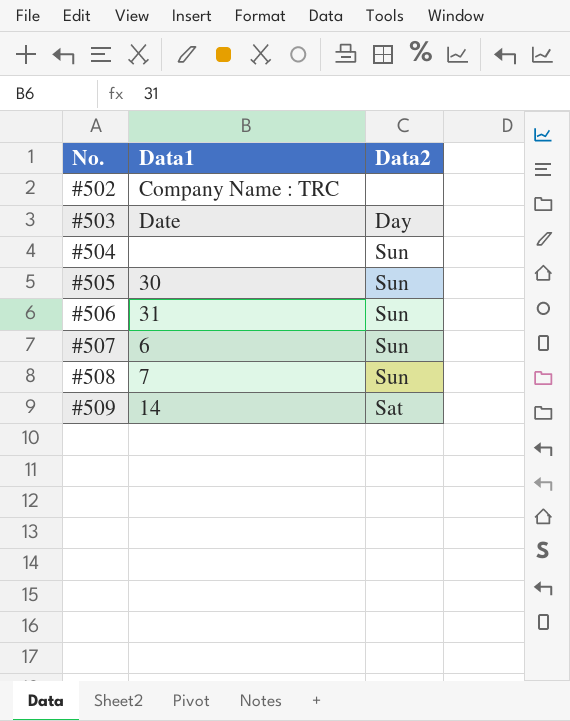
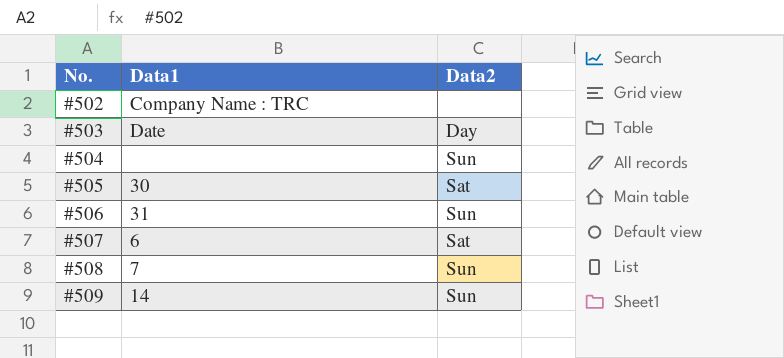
#505 | Data2: Sun -> Sat
#507 | Data2: Sun -> Sat
#509 | Data2: Sat -> Sun

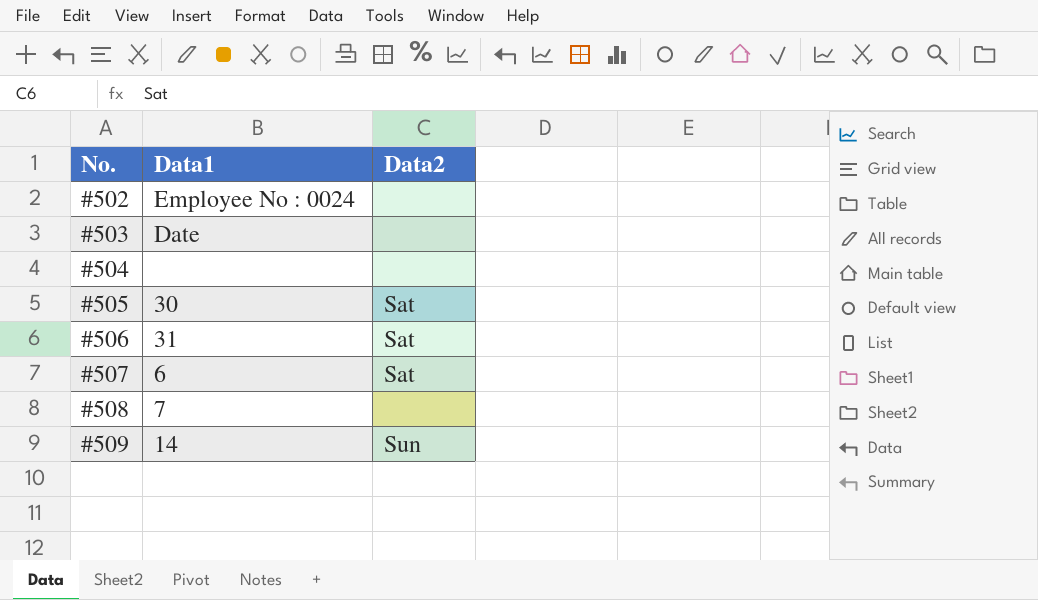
#502 | Data1: Company Name : TRC -> Employee No : 0024
#503 | Data2: Day -> none
#504 | Data2: Sun -> none
#506 | Data2: Sun -> Sat
#508 | Data2: Sun -> none

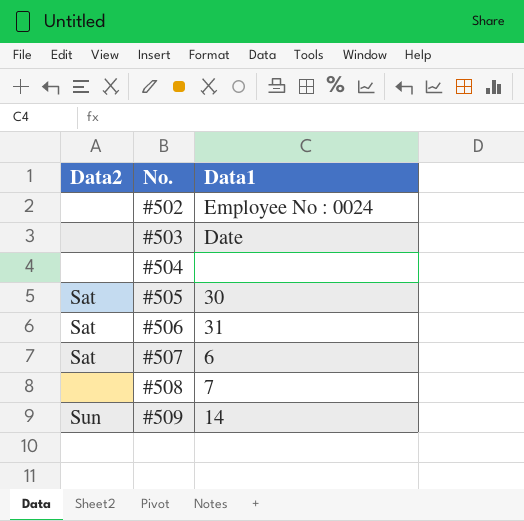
column Data2 | position: 3 -> 1

